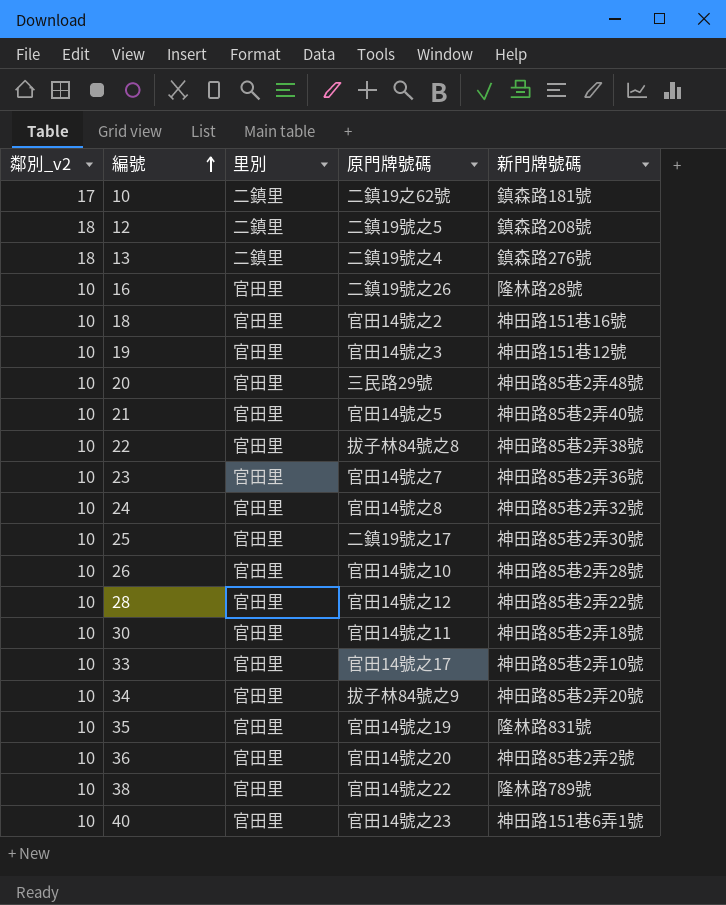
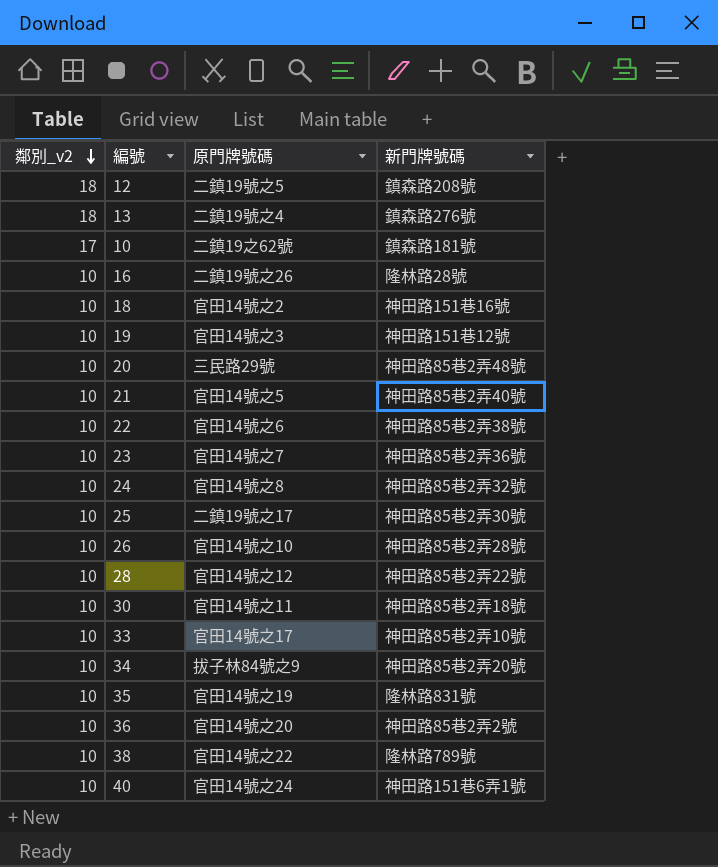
row order: 編號 ascending -> 鄰別_v2 descending
column 里別 | position: 3 -> none
22 | 原門牌號碼: 拔子林84號之8 -> 官田14號之6
40 | 原門牌號碼: 官田14號之23 -> 官田14號之24

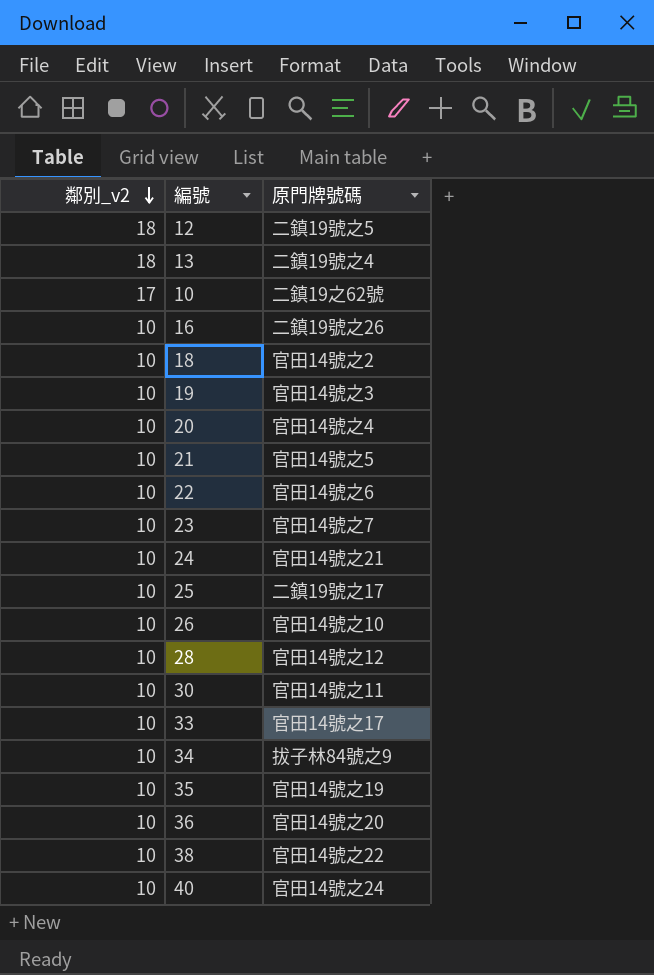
column 新門牌號碼 | position: 4 -> none
20 | 原門牌號碼: 三民路29號 -> 官田14號之4
24 | 原門牌號碼: 官田14號之8 -> 官田14號之21

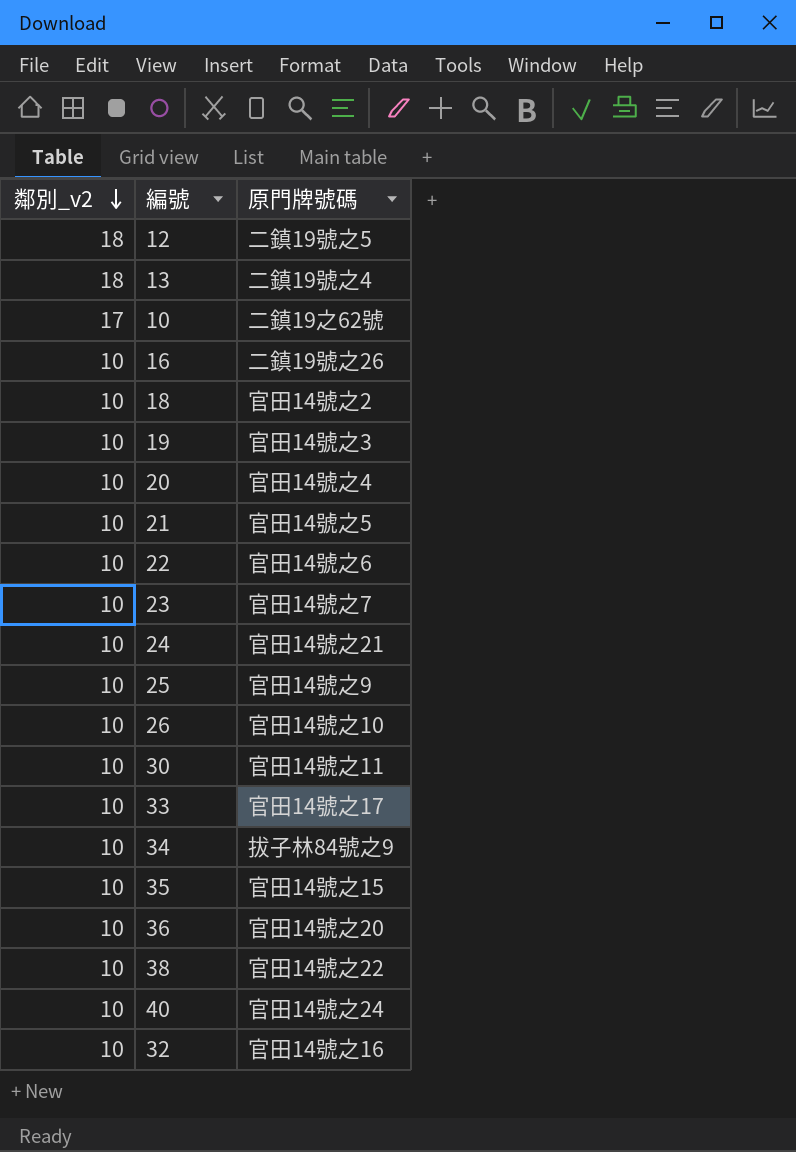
row 28: 10 | 官田14號之12 -> none
25 | 原門牌號碼: 二鎮19號之17 -> 官田14號之9
35 | 原門牌號碼: 官田14號之19 -> 官田14號之15
row 32: none -> 10 | 官田14號之16

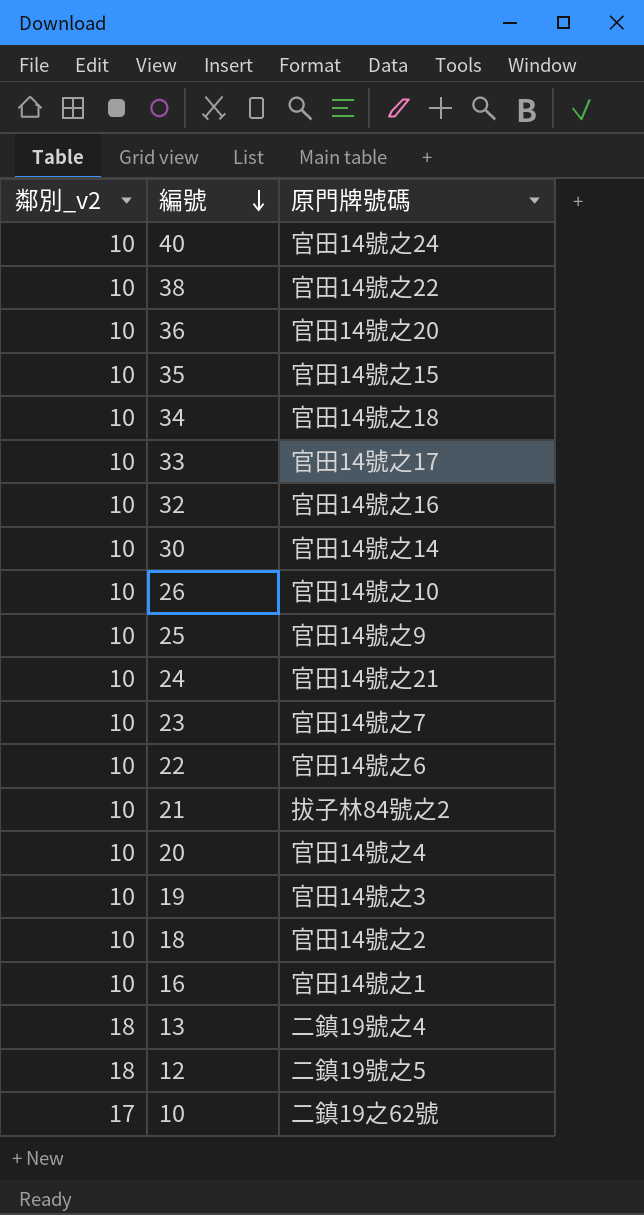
row order: 鄰別_v2 descending -> 編號 descending
34 | 原門牌號碼: 拔子林84號之9 -> 官田14號之18
30 | 原門牌號碼: 官田14號之11 -> 官田14號之14
21 | 原門牌號碼: 官田14號之5 -> 拔子林84號之2
16 | 原門牌號碼: 二鎮19號之26 -> 官田14號之1

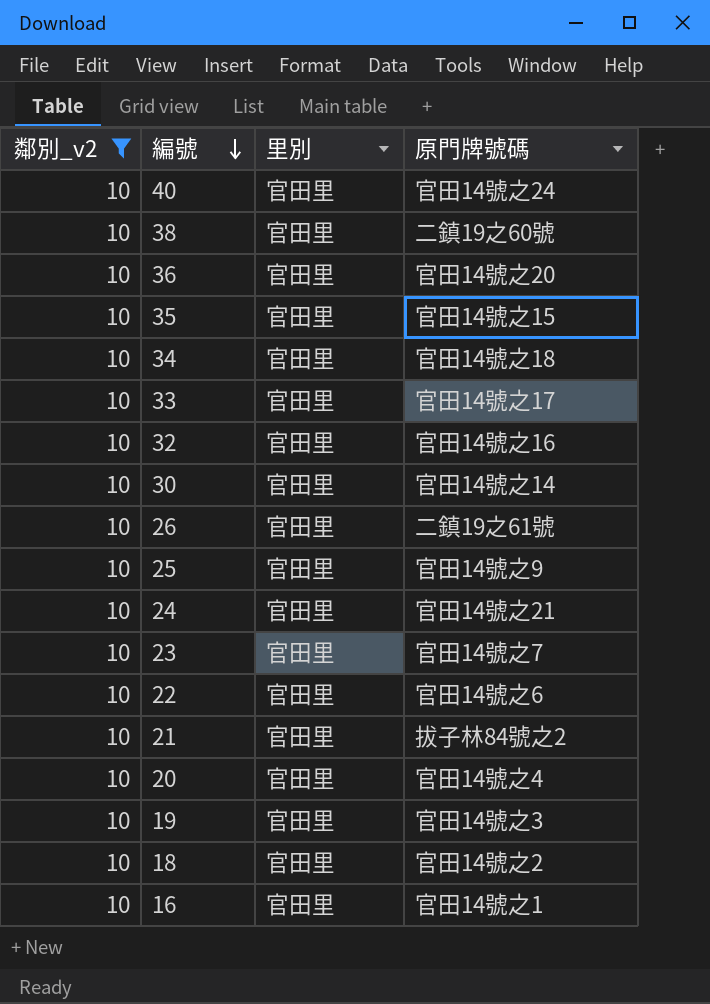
filter: none -> 鄰別_v2 = 10
column 里別 | position: none -> 3
38 | 原門牌號碼: 官田14號之22 -> 二鎮19之60號
26 | 原門牌號碼: 官田14號之10 -> 二鎮19之61號

